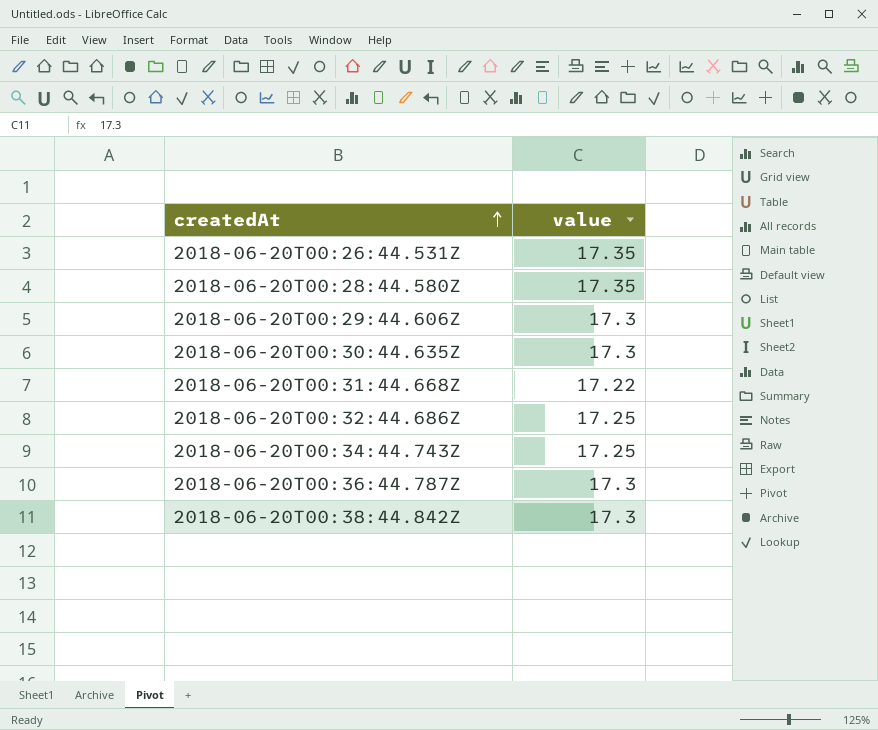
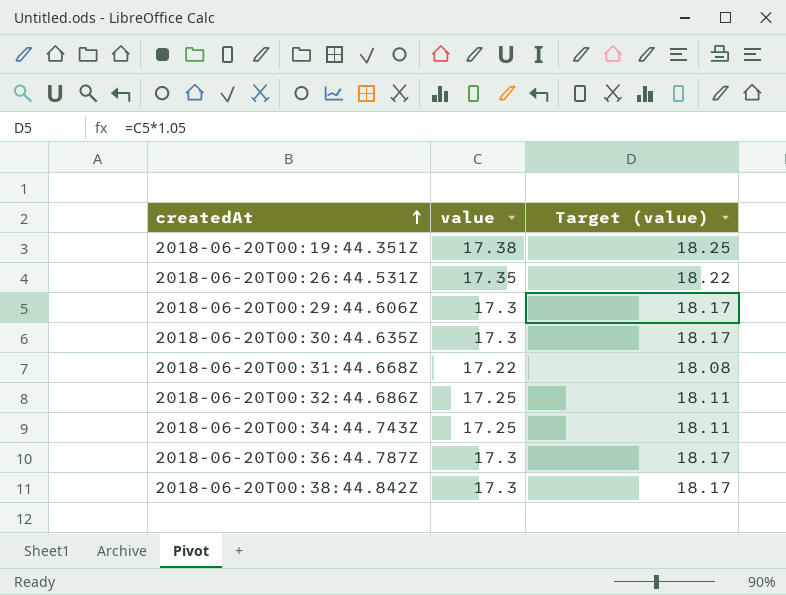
column Target (value) | formula: none -> [value] * 1.05
row 2018-06-20T00:28:44.580Z: 17.35 -> none
row 2018-06-20T00:19:44.351Z: none -> 17.38 | 18.25

